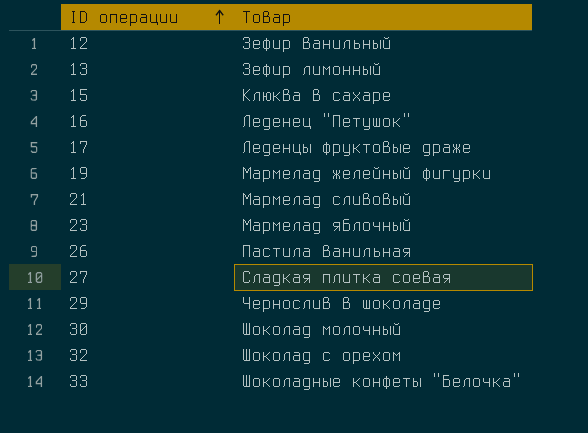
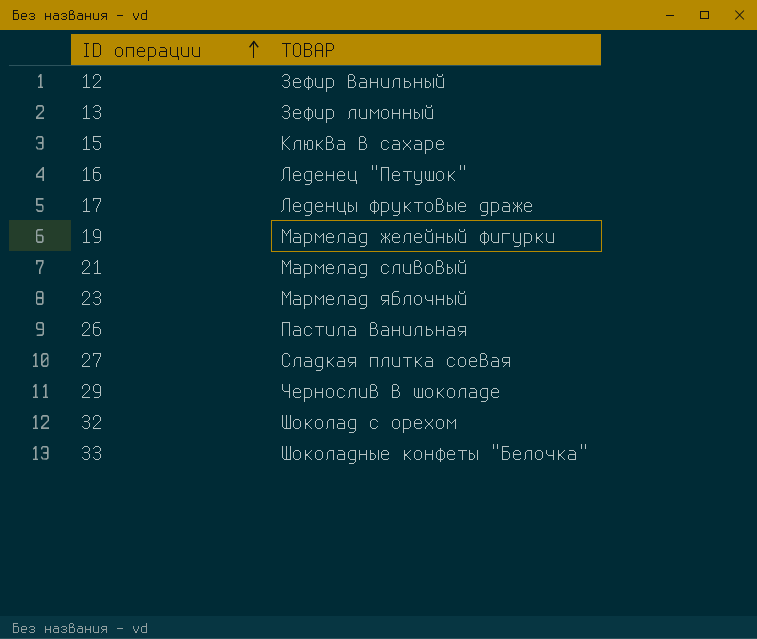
column name: Товар -> ТОВАР
row 30: Шоколад молочный -> none

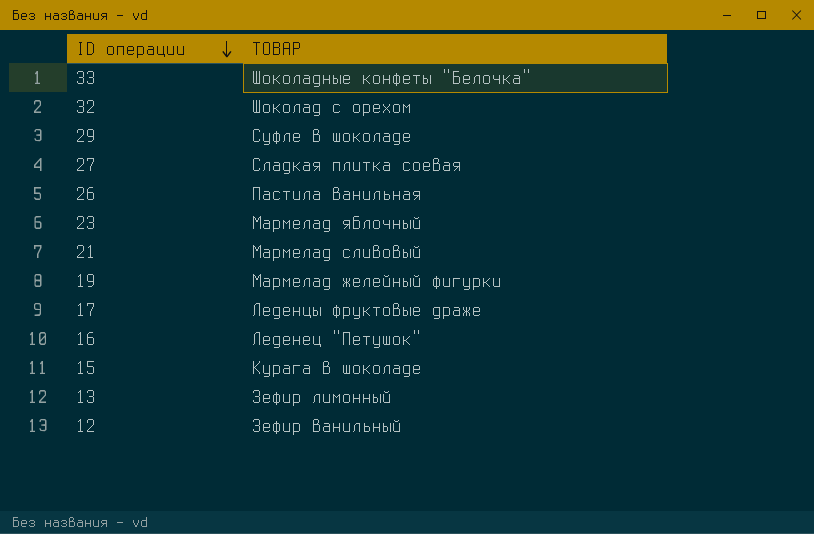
row order: ID операции ascending -> ID операции descending
29 | ТОВАР: Чернослив в шоколаде -> Суфле в шоколаде
15 | ТОВАР: Клюква в сахаре -> Курага в шоколаде

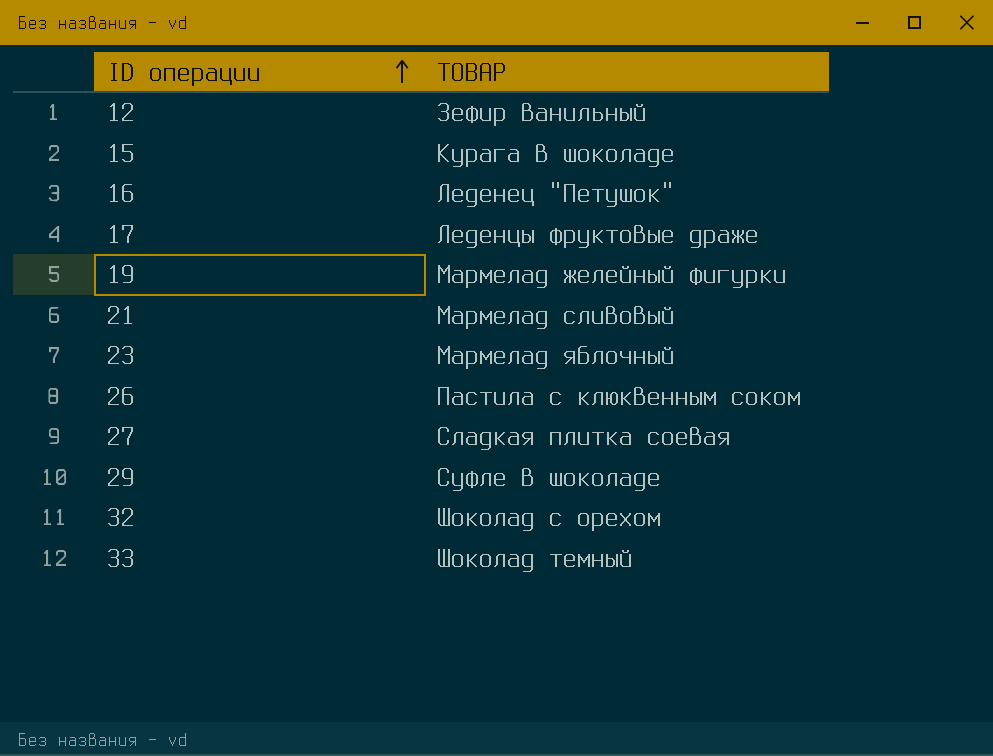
row order: ID операции descending -> ID операции ascending
row 13: Зефир лимонный -> none
26 | ТОВАР: Пастила ванильная -> Пастила с клюквенным соком
33 | ТОВАР: Шоколадные конфеты "Белочка" -> Шоколад темный

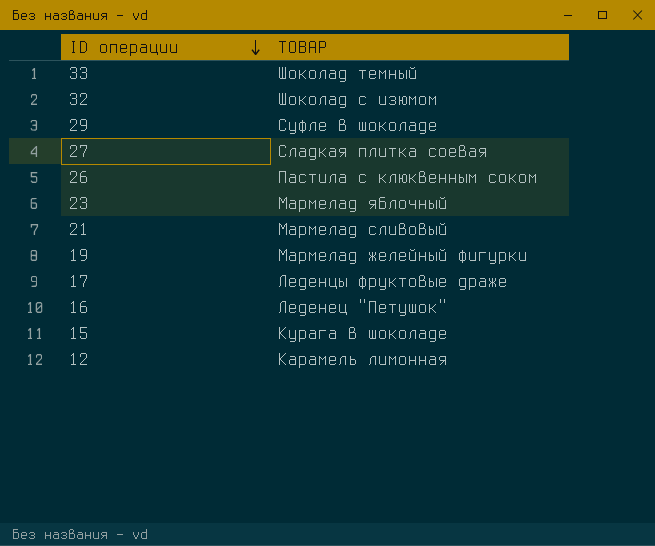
row order: ID операции ascending -> ID операции descending
32 | ТОВАР: Шоколад с орехом -> Шоколад с изюмом
12 | ТОВАР: Зефир ванильный -> Карамель лимонная

